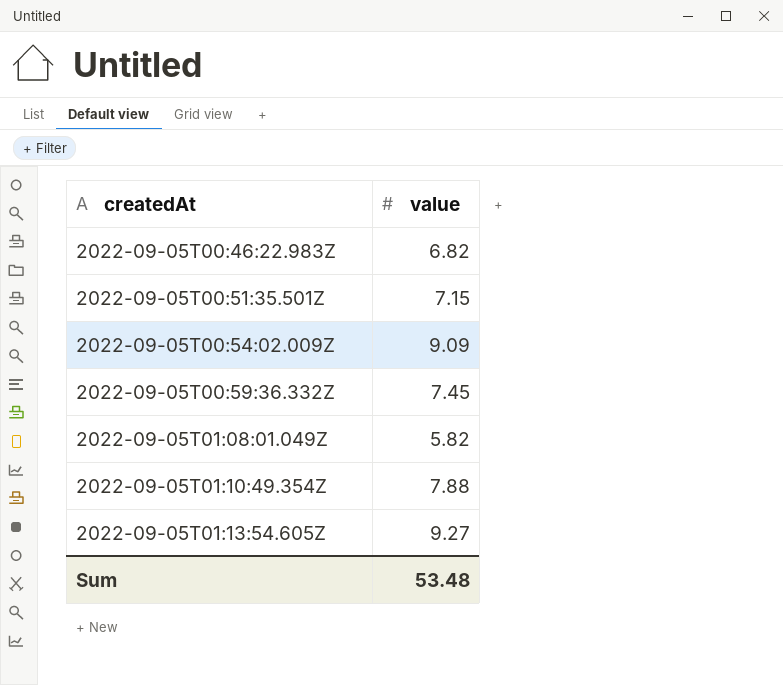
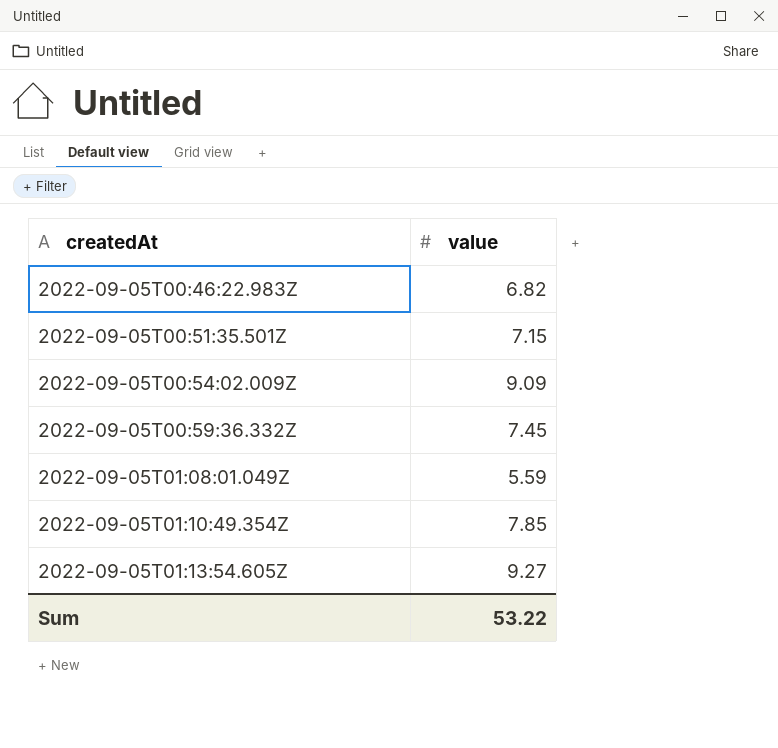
2022-09-05T01:08:01.049Z | value: 5.82 -> 5.59
2022-09-05T01:10:49.354Z | value: 7.88 -> 7.85
Sum | value: 53.48 -> 53.22

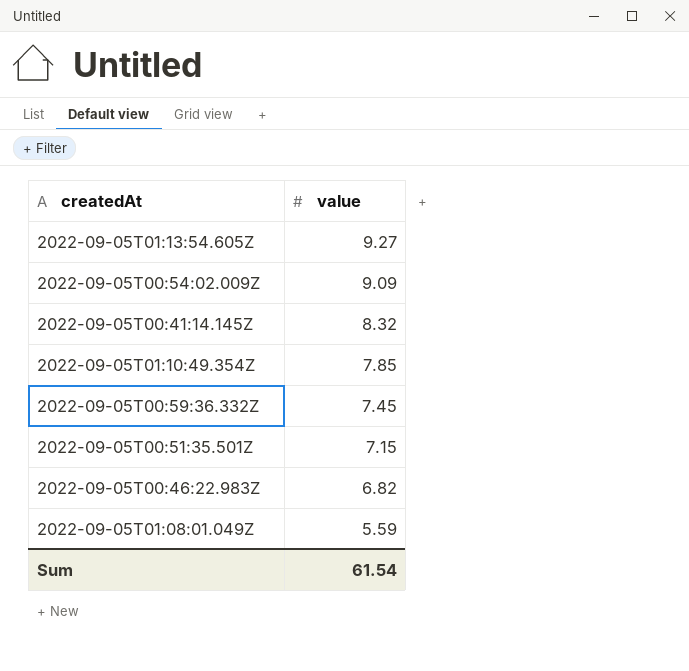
row order: createdAt ascending -> value descending
row 2022-09-05T00:41:14.145Z: none -> 8.32
Sum | value: 53.22 -> 61.54

